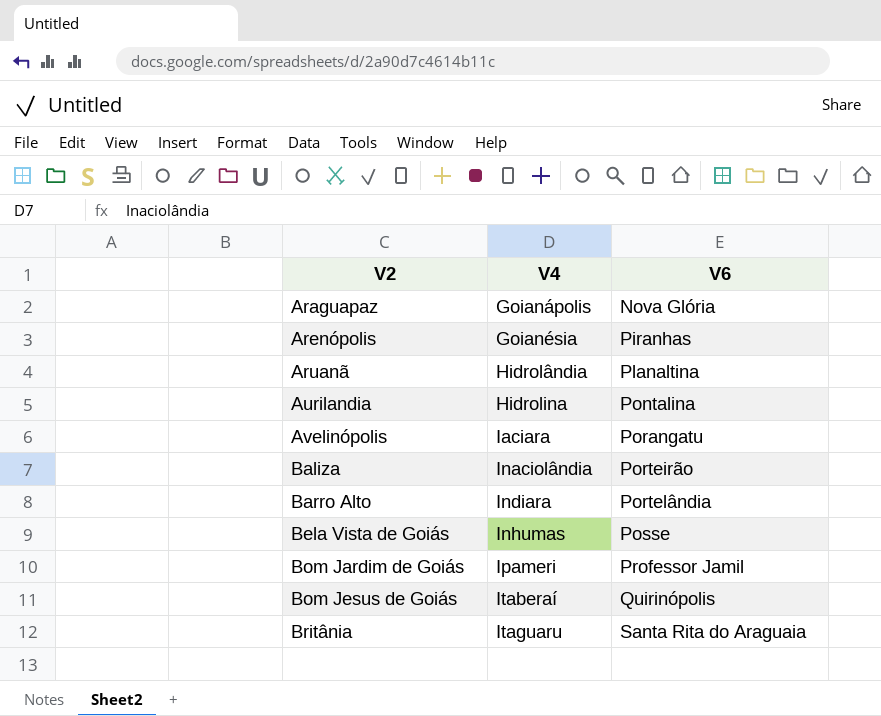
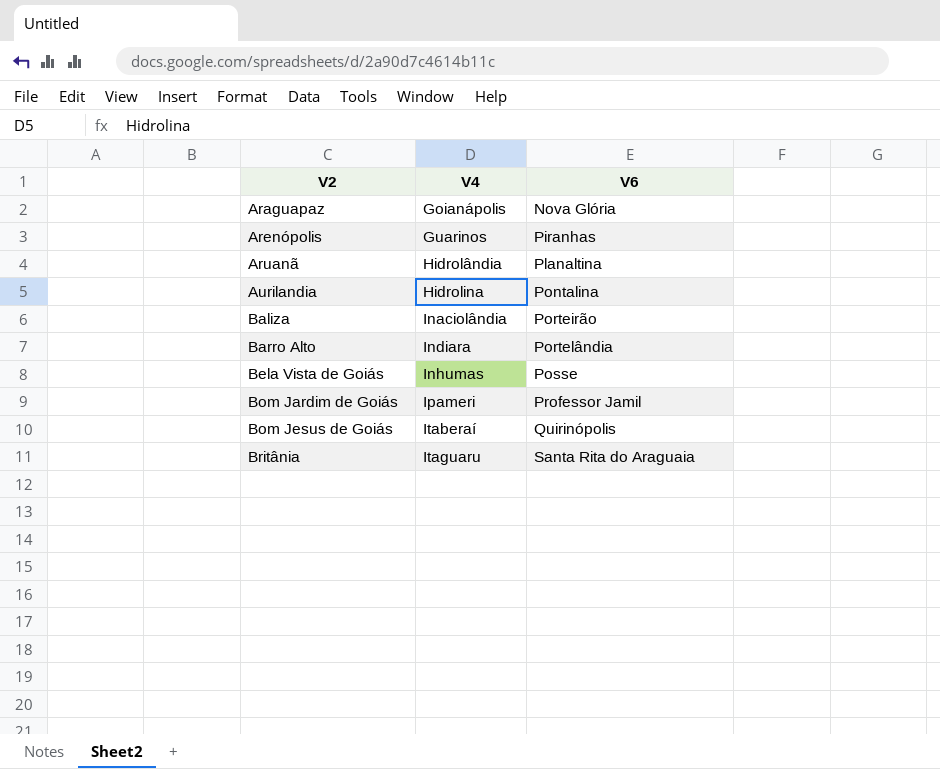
row Avelinópolis: Iaciara | Porangatu -> none
Arenópolis | V4: Goianésia -> Guarinos

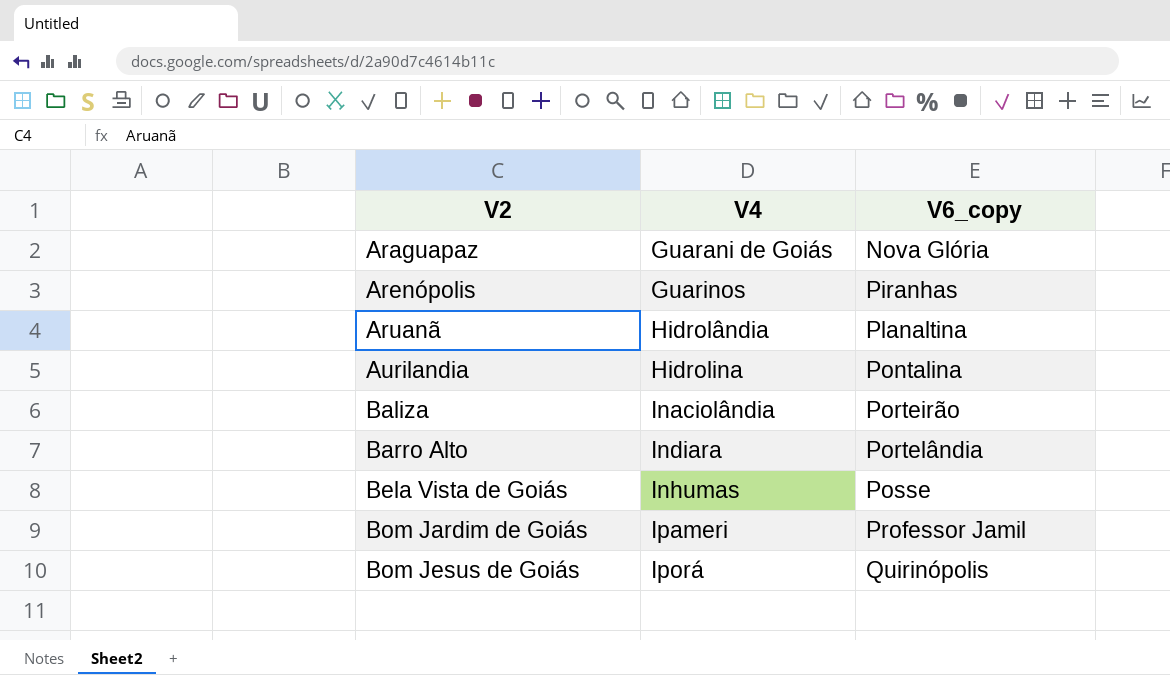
column name: V6 -> V6_copy
row Britânia: Itaguaru | Santa Rita do Araguaia -> none
Araguapaz | V4: Goianápolis -> Guarani de Goiás
Bom Jesus de Goiás | V4: Itaberaí -> Iporá

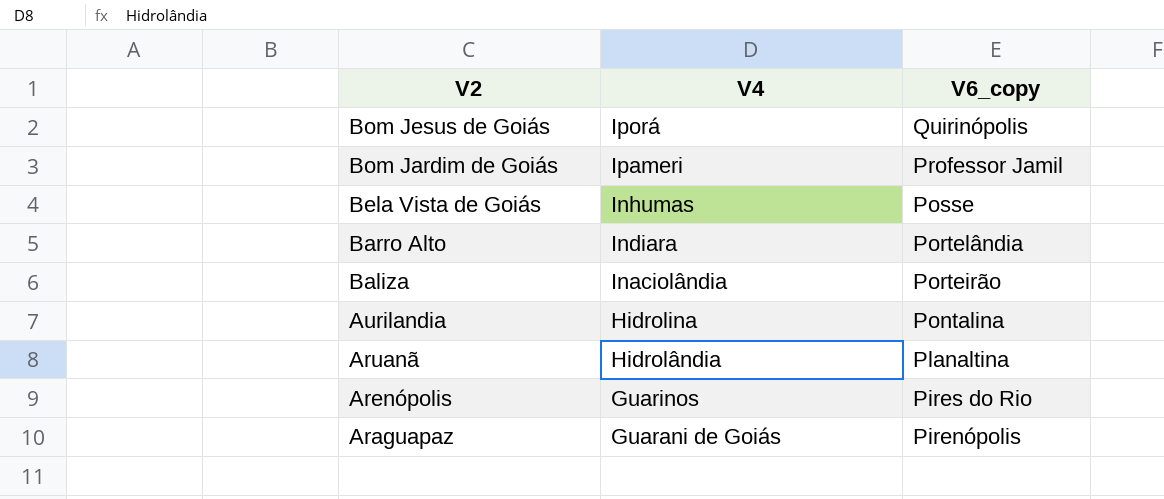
row order: V2 ascending -> V2 descending
Arenópolis | V6_copy: Piranhas -> Pires do Rio
Araguapaz | V6_copy: Nova Glória -> Pirenópolis

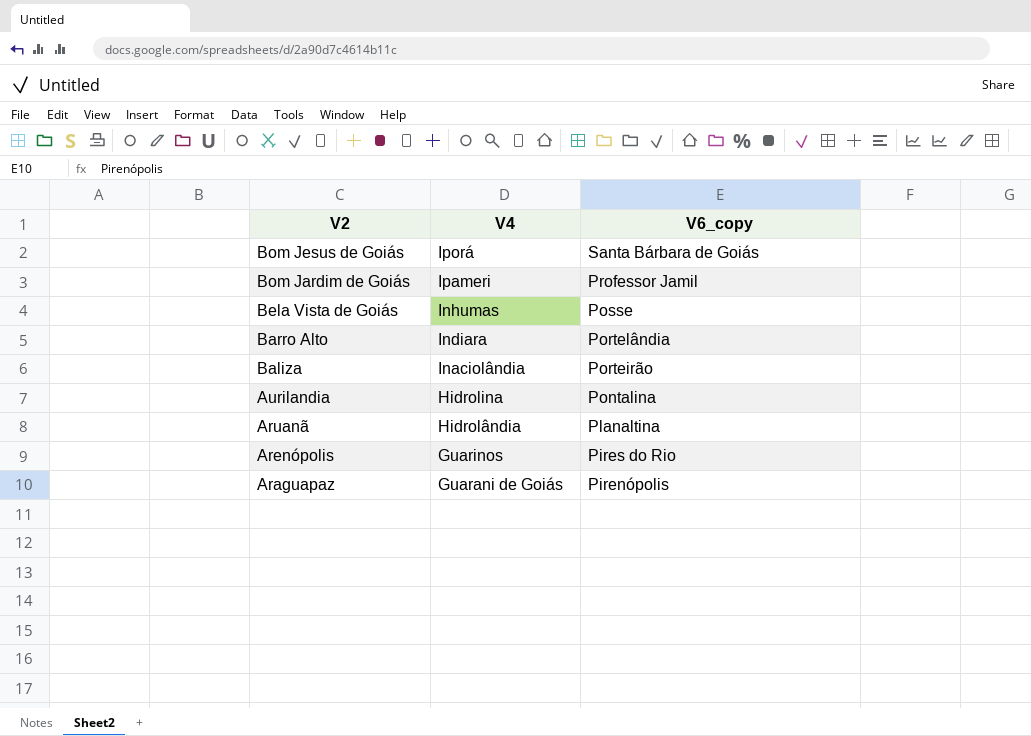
Bom Jesus de Goiás | V6_copy: Quirinópolis -> Santa Bárbara de Goiás

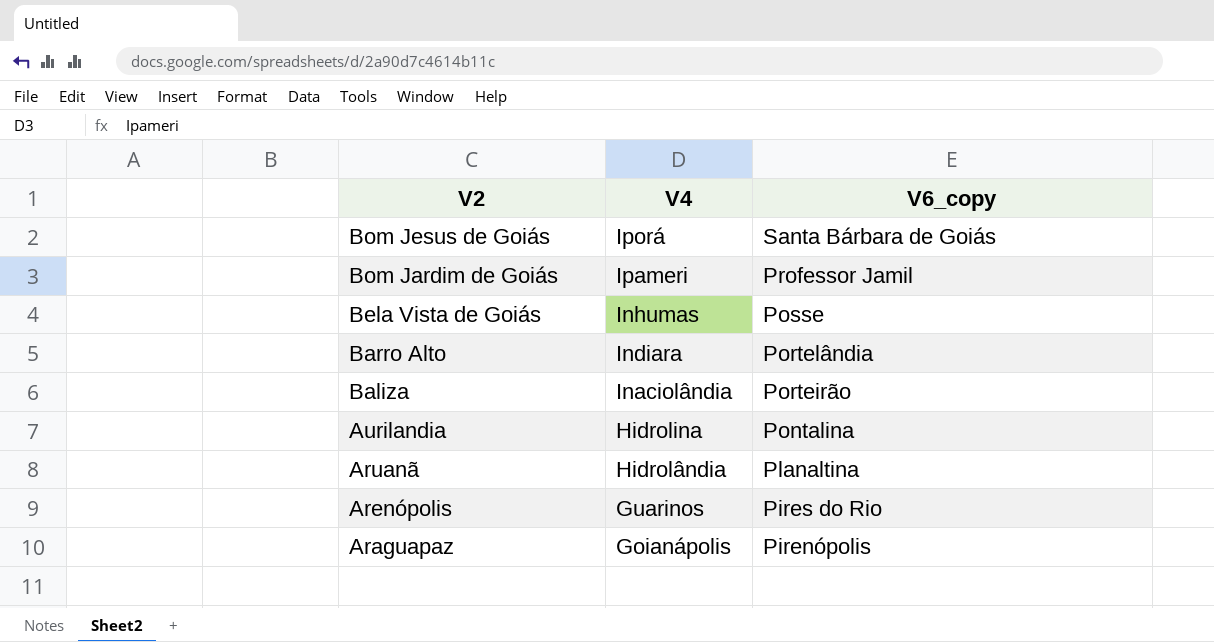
Araguapaz | V4: Guarani de Goiás -> Goianápolis

